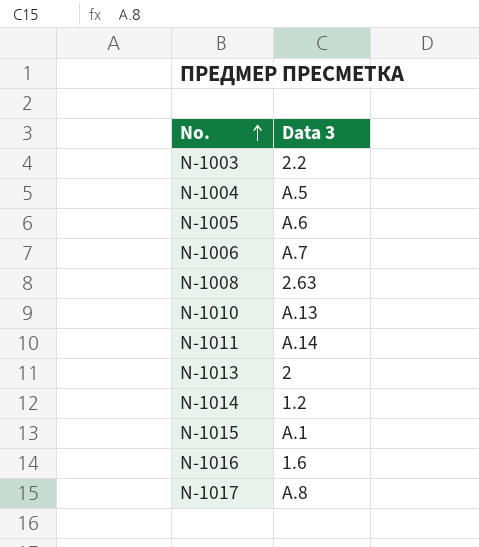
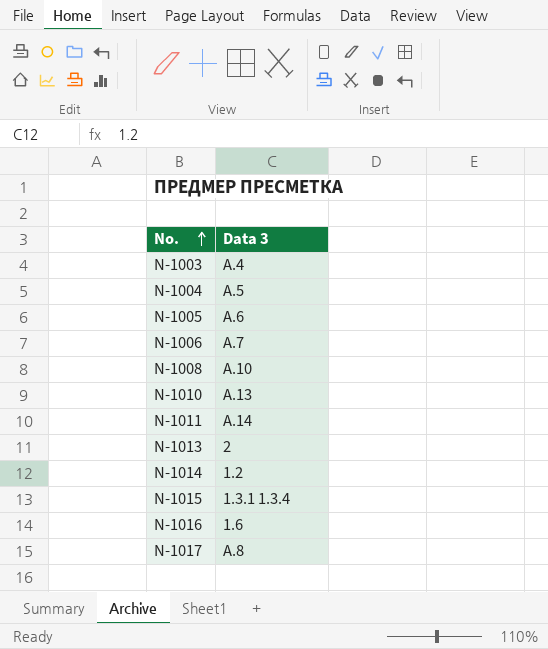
N-1003 | Data 3: 2.2 -> А.4
N-1008 | Data 3: 2.63 -> А.10
N-1015 | Data 3: А.1 -> 1.3.1 1.3.4

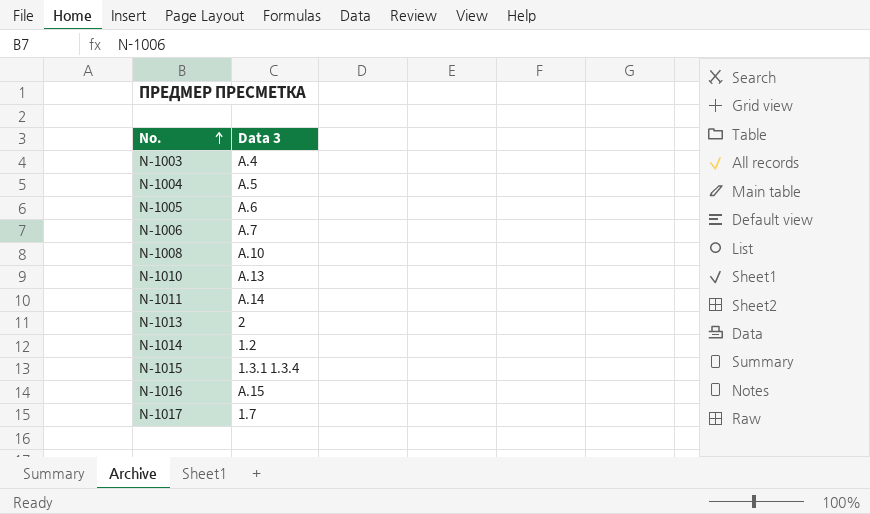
N-1016 | Data 3: 1.6 -> А.15
N-1017 | Data 3: А.8 -> 1.7

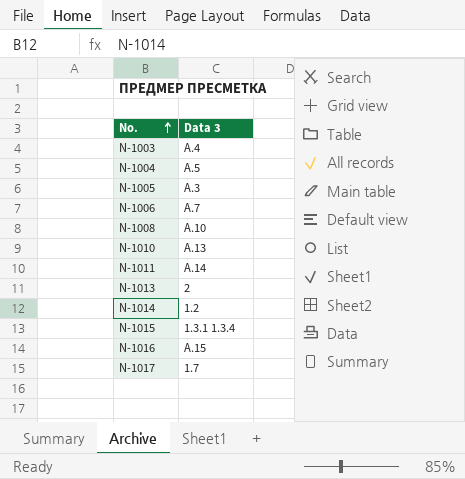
N-1005 | Data 3: А.6 -> А.3

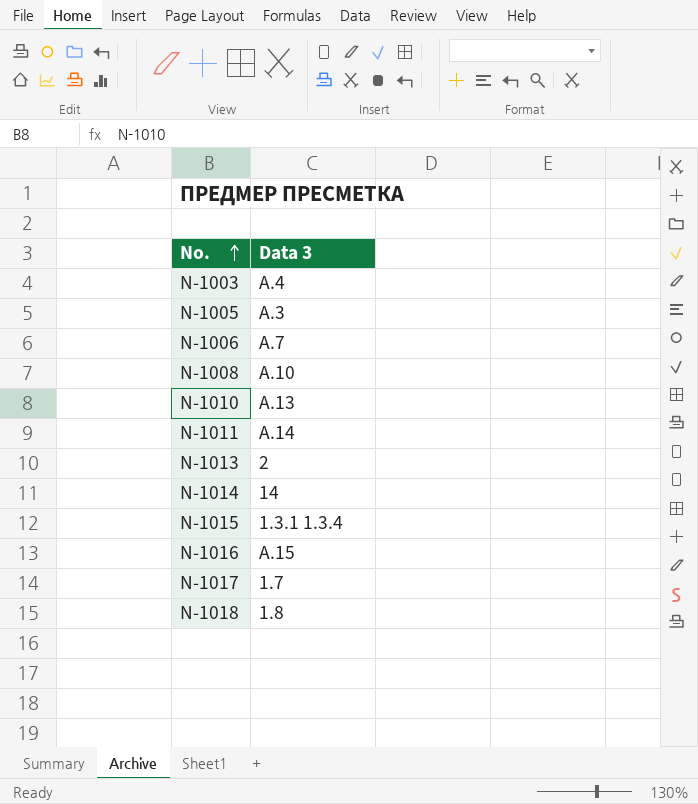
row N-1004: А.5 -> none
N-1014 | Data 3: 1.2 -> 14
row N-1018: none -> 1.8

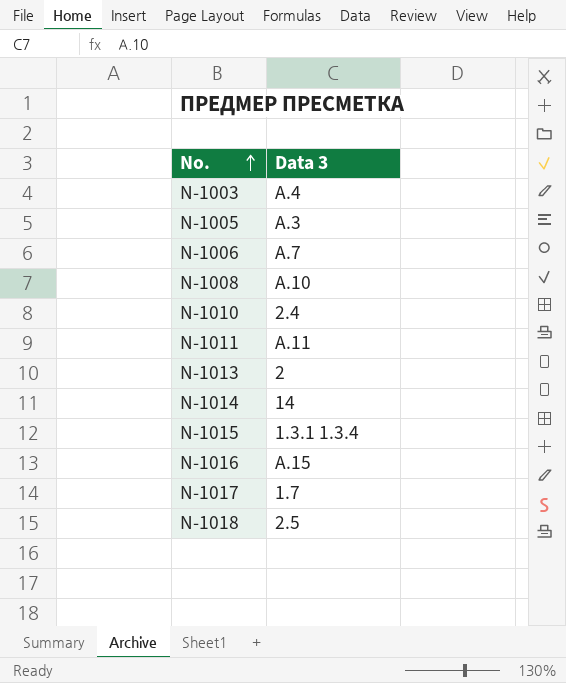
N-1010 | Data 3: А.13 -> 2.4
N-1011 | Data 3: А.14 -> А.11
N-1018 | Data 3: 1.8 -> 2.5

